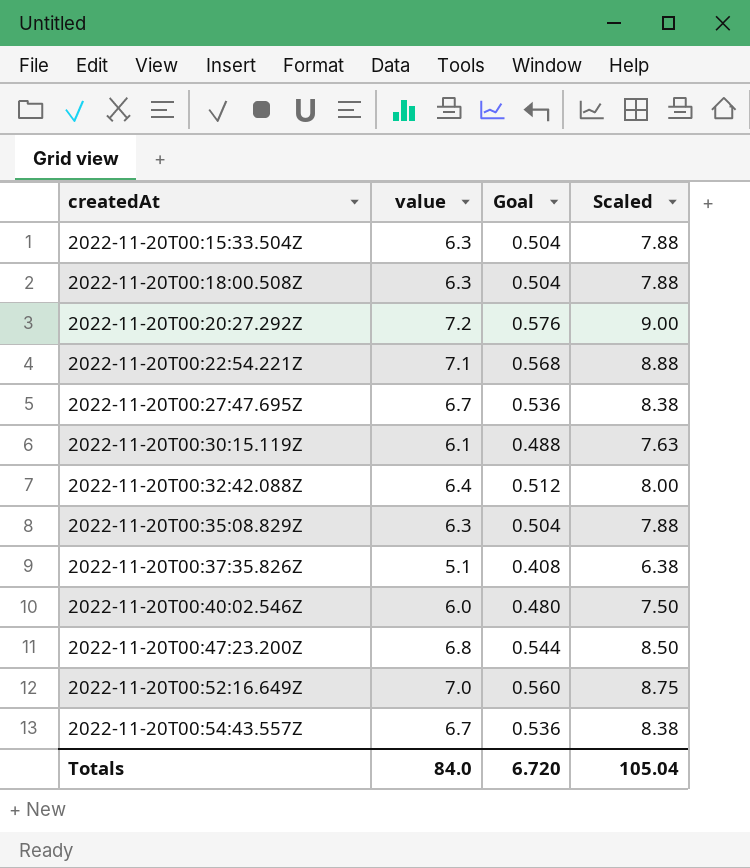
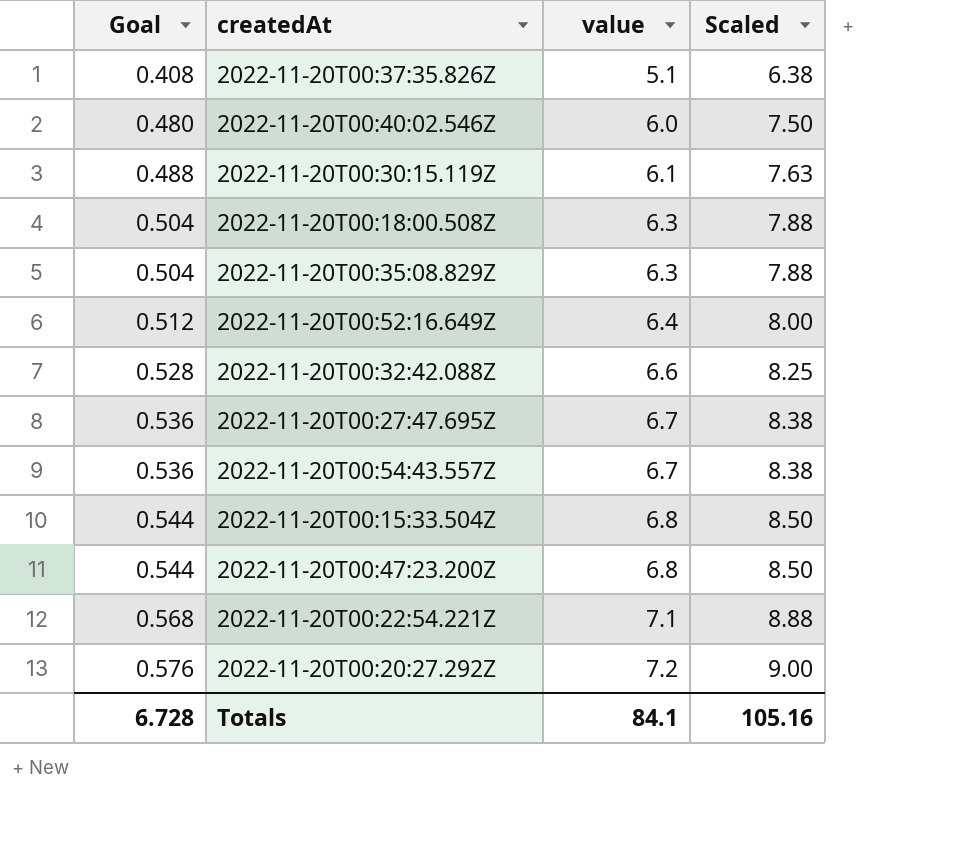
row order: createdAt ascending -> Goal ascending
column Goal | position: 3 -> 1
2022-11-20T00:52:16.649Z | Goal: 0.560 -> 0.512
2022-11-20T00:52:16.649Z | value: 7.0 -> 6.4
2022-11-20T00:52:16.649Z | Scaled: 8.75 -> 8.00
2022-11-20T00:32:42.088Z | Goal: 0.512 -> 0.528
2022-11-20T00:32:42.088Z | value: 6.4 -> 6.6
2022-11-20T00:32:42.088Z | Scaled: 8.00 -> 8.25
2022-11-20T00:15:33.504Z | Goal: 0.504 -> 0.544
2022-11-20T00:15:33.504Z | value: 6.3 -> 6.8
2022-11-20T00:15:33.504Z | Scaled: 7.88 -> 8.50
Totals | Goal: 6.720 -> 6.728
Totals | value: 84.0 -> 84.1
Totals | Scaled: 105.04 -> 105.16

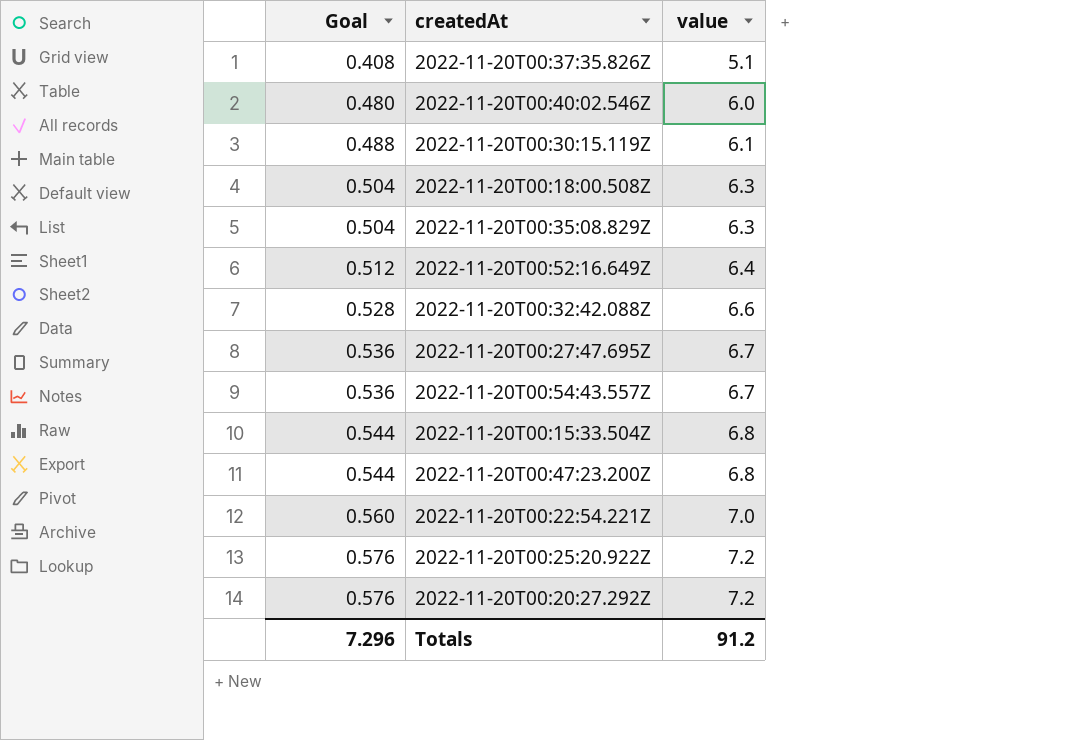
column Scaled | formula: [value] * 1.25 -> none
2022-11-20T00:22:54.221Z | Goal: 0.568 -> 0.560
2022-11-20T00:22:54.221Z | value: 7.1 -> 7.0
row 2022-11-20T00:25:20.922Z: none -> 0.576 | 7.2
Totals | Goal: 6.728 -> 7.296
Totals | value: 84.1 -> 91.2

